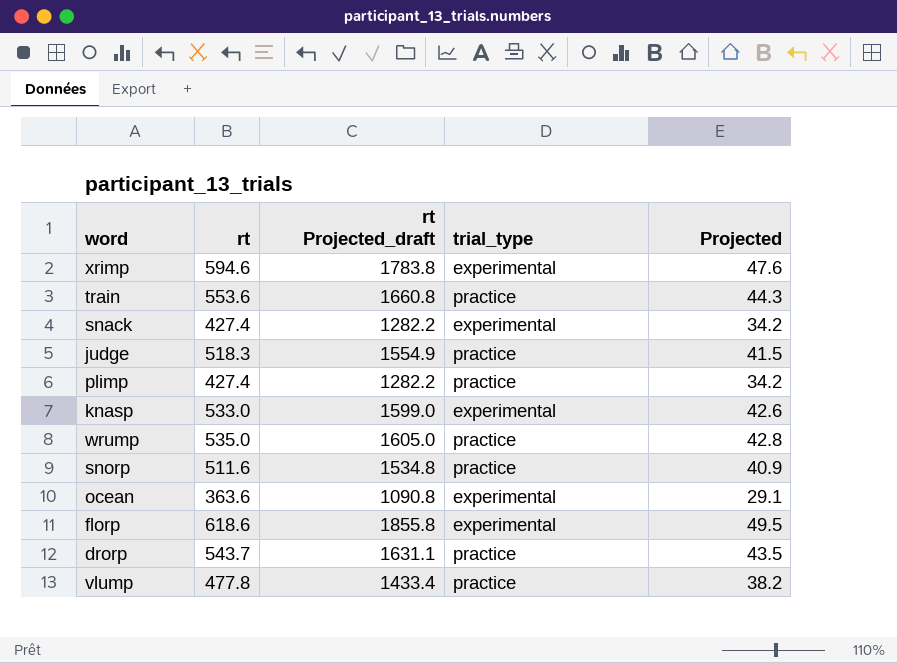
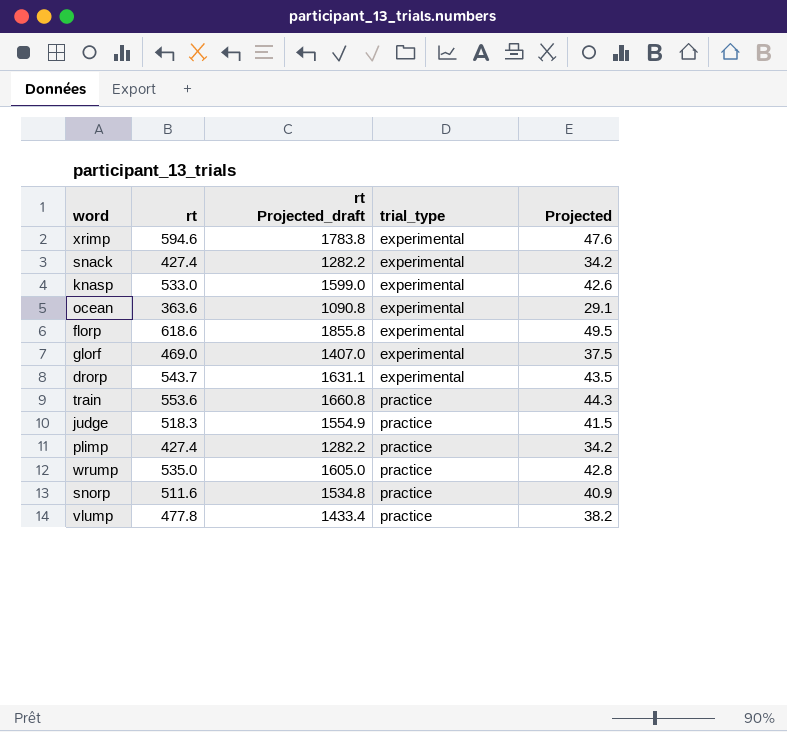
row order: none -> trial_type ascending
row glorf: none -> 469.0 | 1407.0 | experimental | 37.5
drorp | trial_type: practice -> experimental

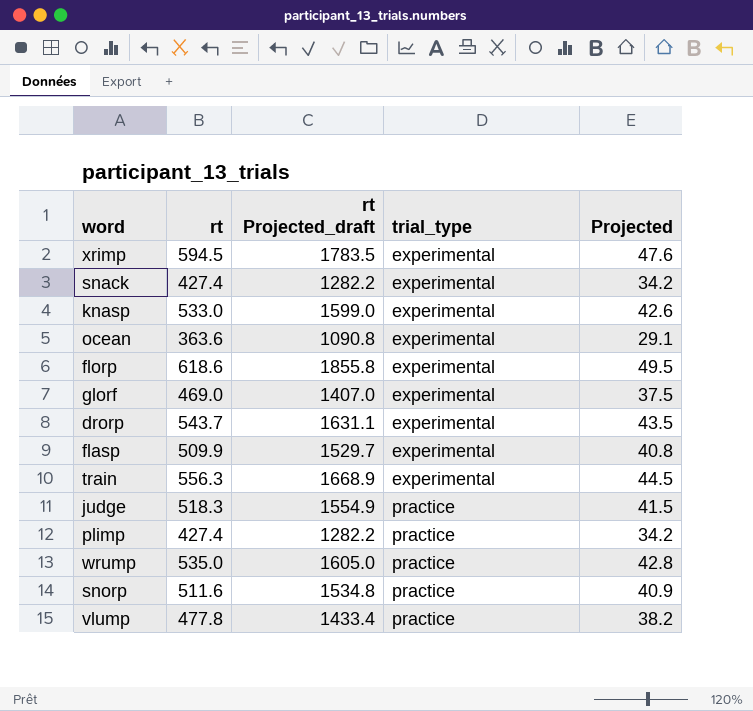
xrimp | rt: 594.6 -> 594.5
xrimp | rt Projected_draft: 1783.8 -> 1783.5
row flasp: none -> 509.9 | 1529.7 | experimental | 40.8
train | rt: 553.6 -> 556.3
train | rt Projected_draft: 1660.8 -> 1668.9
train | trial_type: practice -> experimental
train | Projected: 44.3 -> 44.5

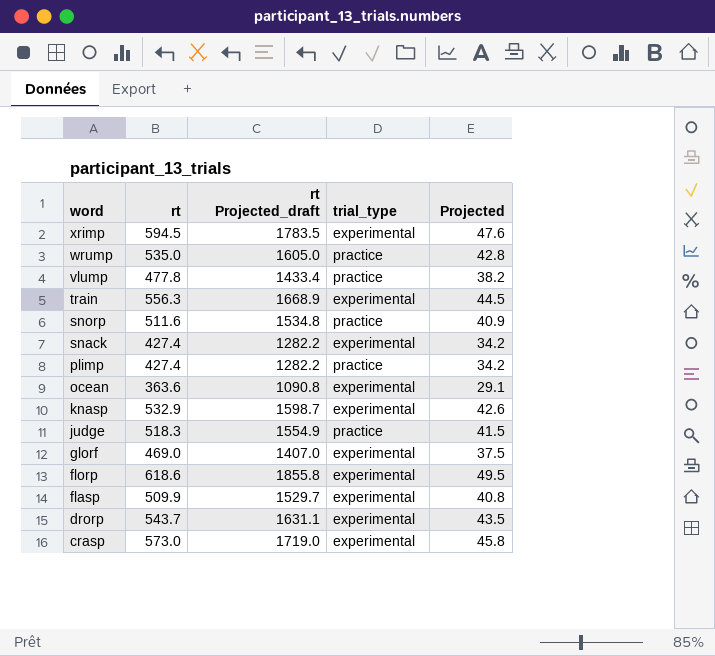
row order: trial_type ascending -> word descending
knasp | rt: 533.0 -> 532.9
knasp | rt Projected_draft: 1599.0 -> 1598.7
row crasp: none -> 573.0 | 1719.0 | experimental | 45.8

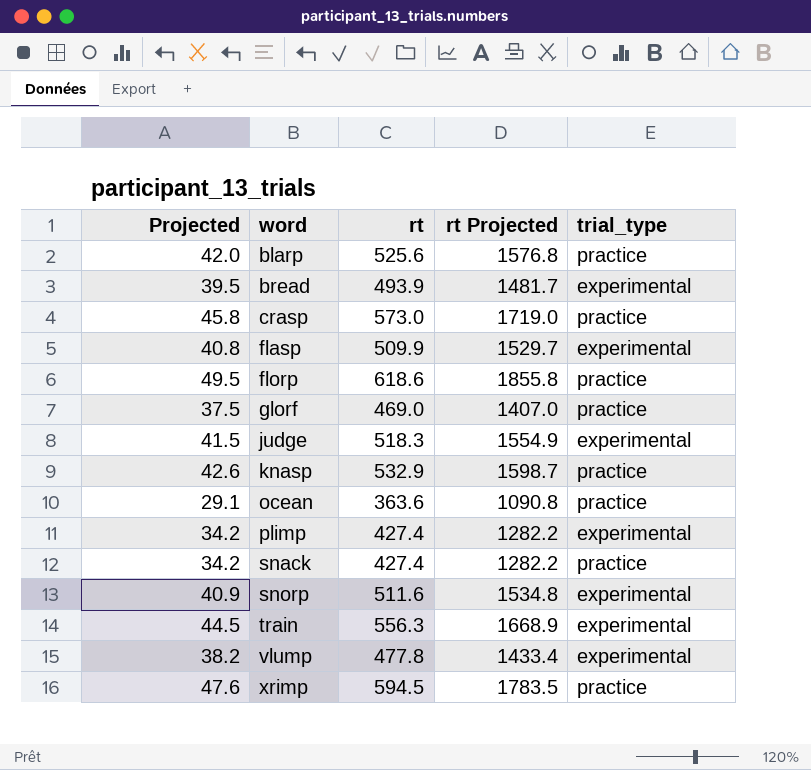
row order: word descending -> word ascending
column Projected | position: 5 -> 1
column name: rt Projected_draft -> rt Projected
row wrump: 535.0 | 1605.0 | practice | 42.8 -> none
row drorp: 543.7 | 1631.1 | experimental | 43.5 -> none
row blarp: none -> 42.0 | 525.6 | 1576.8 | practice
row bread: none -> 39.5 | 493.9 | 1481.7 | experimental
crasp | trial_type: experimental -> practice
florp | trial_type: experimental -> practice
glorf | trial_type: experimental -> practice
judge | trial_type: practice -> experimental
knasp | trial_type: experimental -> practice
ocean | trial_type: experimental -> practice
plimp | trial_type: practice -> experimental
snack | trial_type: experimental -> practice
snorp | trial_type: practice -> experimental
vlump | trial_type: practice -> experimental
xrimp | trial_type: experimental -> practice

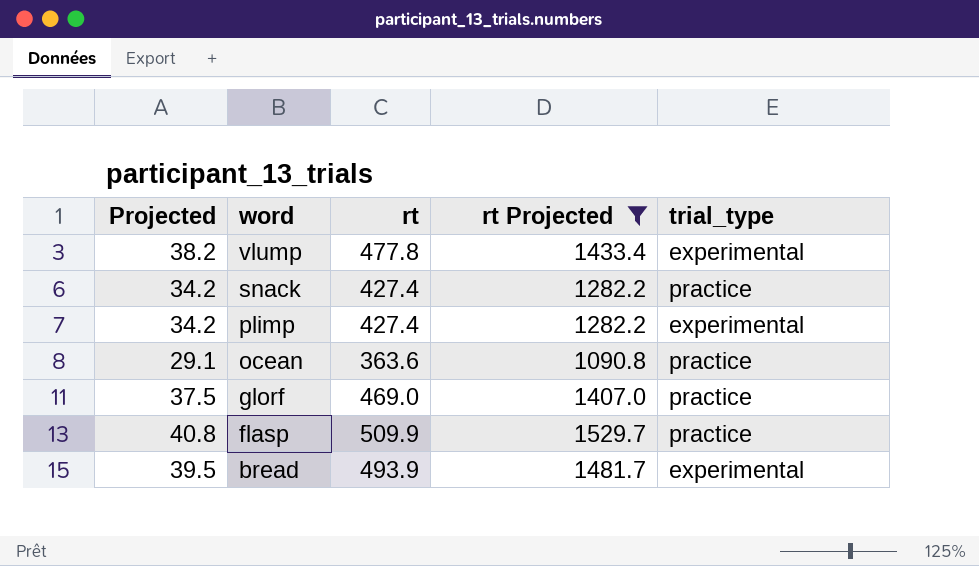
filter: none -> rt Projected <= 1529.7
row order: word ascending -> word descending
flasp | trial_type: experimental -> practice

